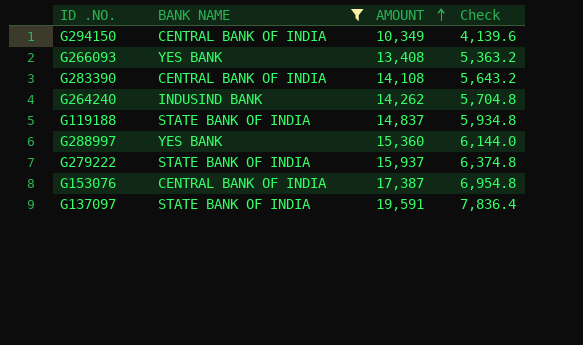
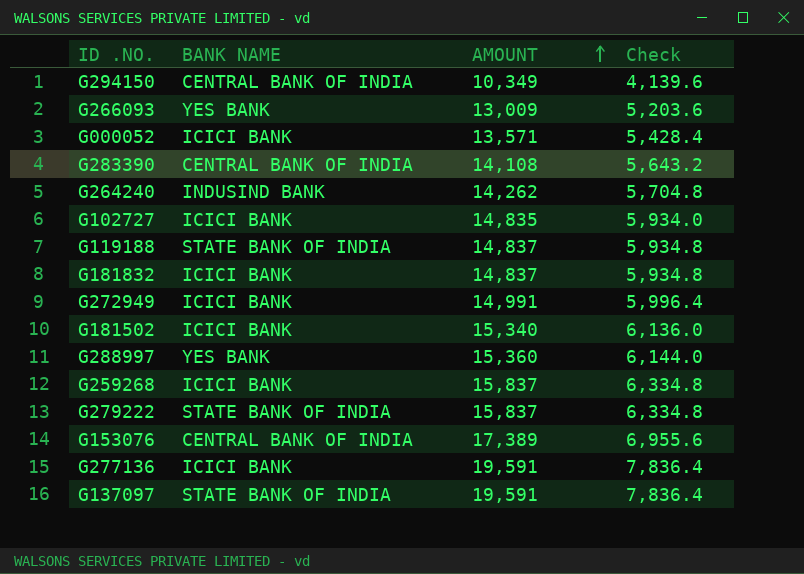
filter: BANK NAME != ICICI BANK -> none
G266093 | AMOUNT: 13,408 -> 13,009
G266093 | Check: 5,363.2 -> 5,203.6
G279222 | AMOUNT: 15,937 -> 15,837
G279222 | Check: 6,374.8 -> 6,334.8
G153076 | AMOUNT: 17,387 -> 17,389
G153076 | Check: 6,954.8 -> 6,955.6

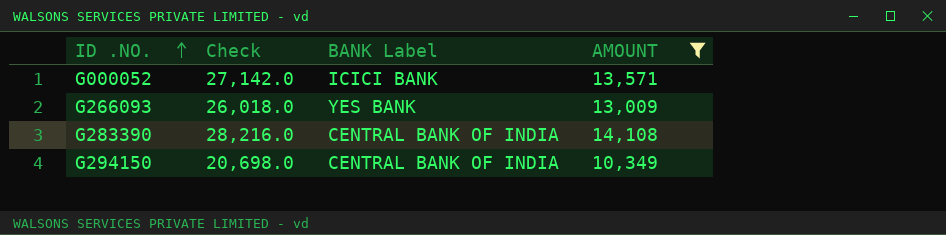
filter: none -> AMOUNT <= 14,108
row order: AMOUNT ascending -> ID .NO. ascending
column Check | formula: [AMOUNT] * 0.4 -> [AMOUNT] * 2
column Check | position: 4 -> 2
column name: BANK NAME -> BANK Label

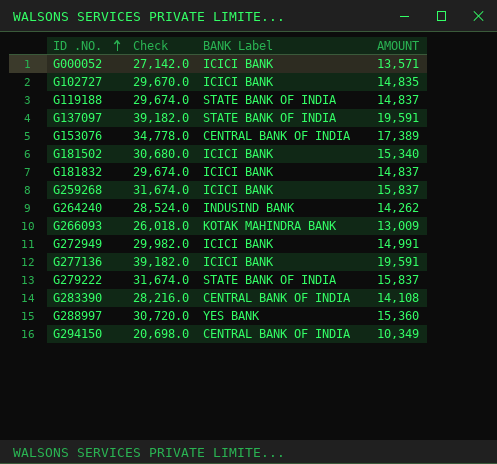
filter: AMOUNT <= 14,108 -> none
G266093 | BANK Label: YES BANK -> KOTAK MAHINDRA BANK

